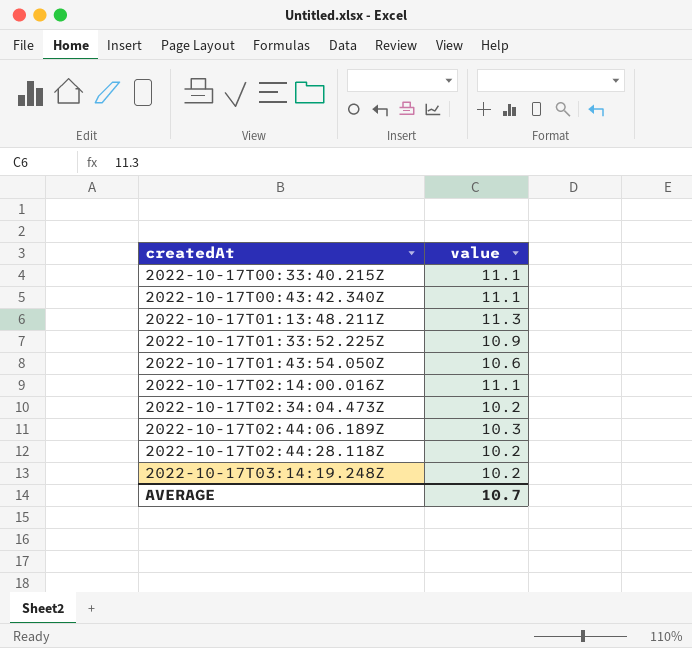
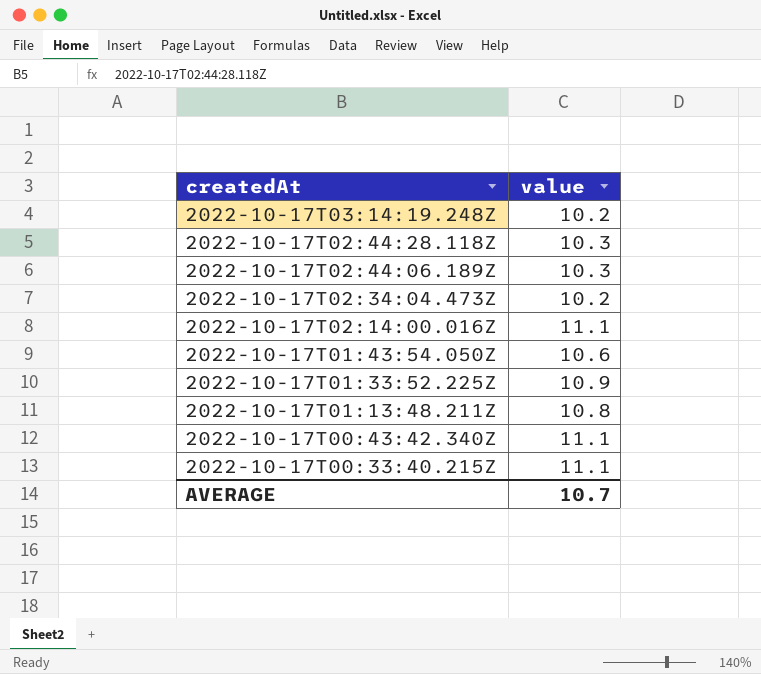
row order: createdAt ascending -> createdAt descending
2022-10-17T02:44:28.118Z | value: 10.2 -> 10.3
2022-10-17T01:13:48.211Z | value: 11.3 -> 10.8

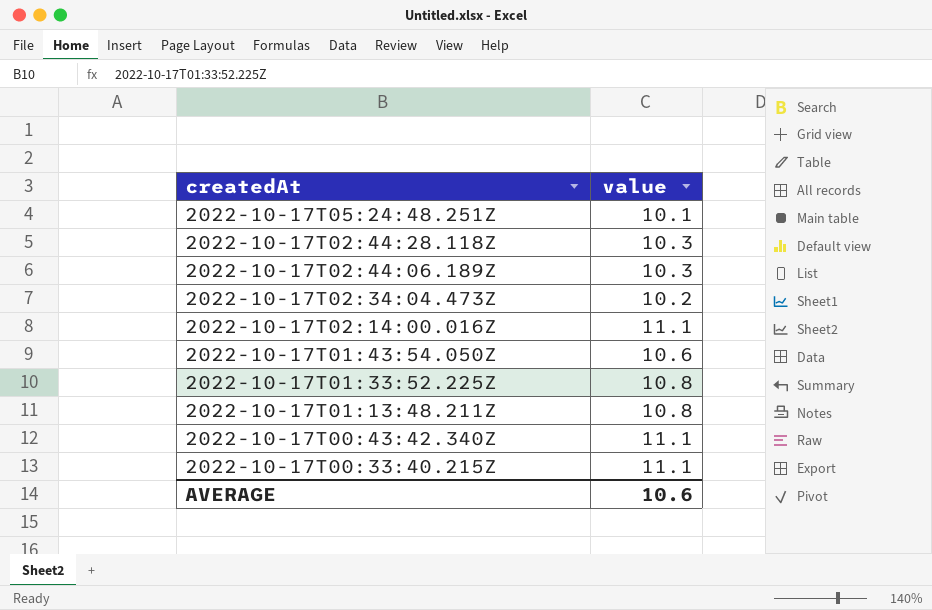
row 2022-10-17T03:14:19.248Z: 10.2 -> none
row 2022-10-17T05:24:48.251Z: none -> 10.1
2022-10-17T01:33:52.225Z | value: 10.9 -> 10.8
AVERAGE | value: 10.7 -> 10.6

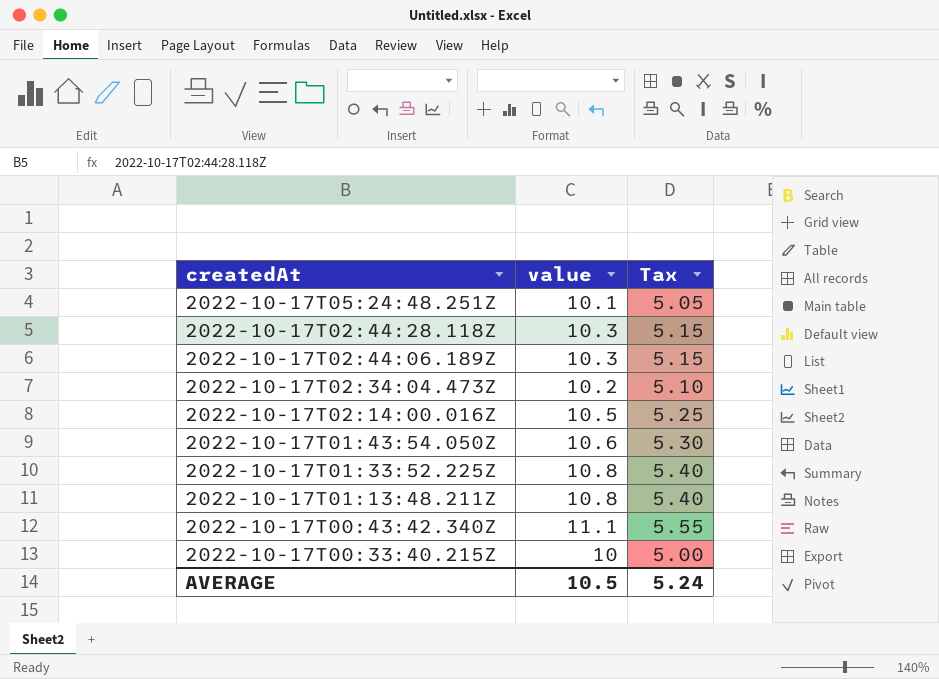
column Tax | formula: none -> [value] * 0.5
2022-10-17T02:14:00.016Z | value: 11.1 -> 10.5
2022-10-17T00:33:40.215Z | value: 11.1 -> 10
AVERAGE | value: 10.6 -> 10.5

